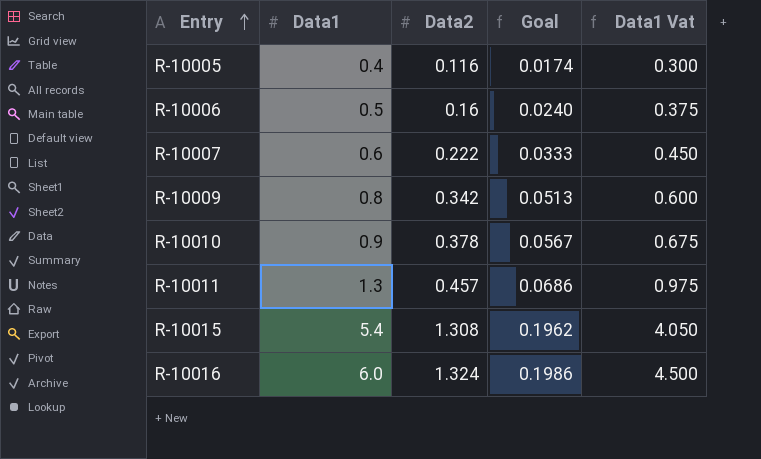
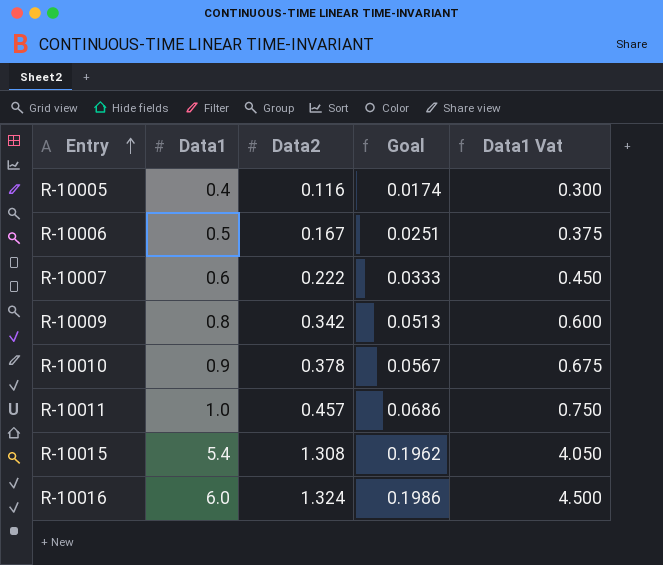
R-10006 | Data2: 0.16 -> 0.167
R-10006 | Goal: 0.0240 -> 0.0251
R-10011 | Data1: 1.3 -> 1.0
R-10011 | Data1 Vat: 0.975 -> 0.750

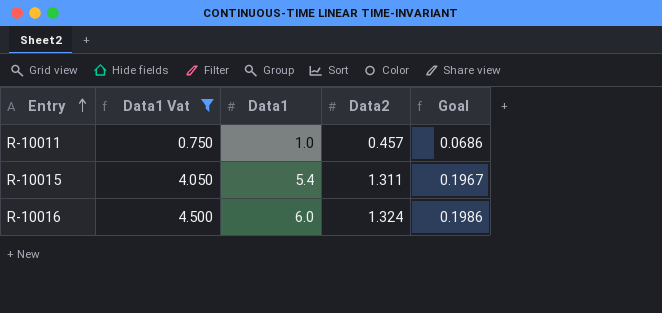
filter: none -> Data1 Vat >= 0.750
column Data1 Vat | position: 5 -> 2
R-10015 | Data2: 1.308 -> 1.311
R-10015 | Goal: 0.1962 -> 0.1967

